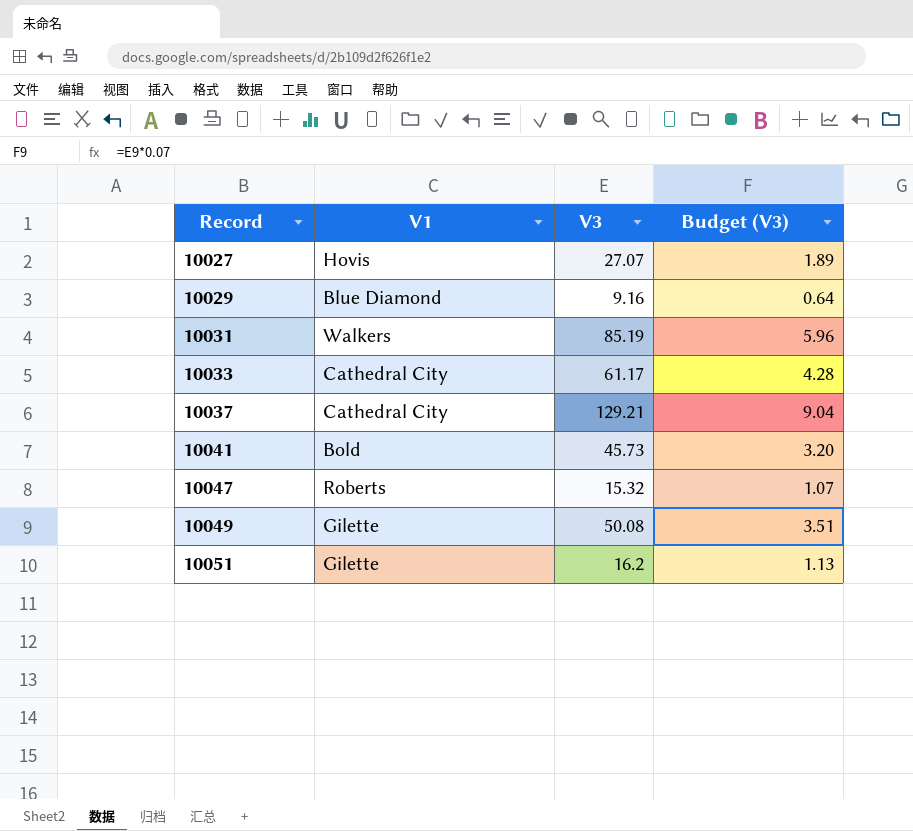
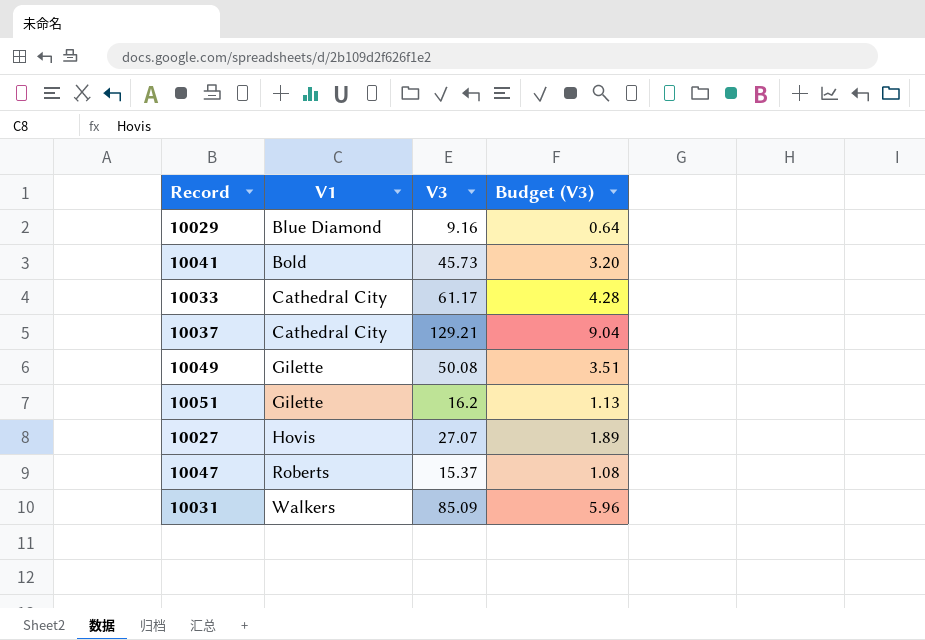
row order: Record ascending -> V1 ascending
10047 | V3: 15.32 -> 15.37
10047 | Budget (V3): 1.07 -> 1.08
10031 | V3: 85.19 -> 85.09

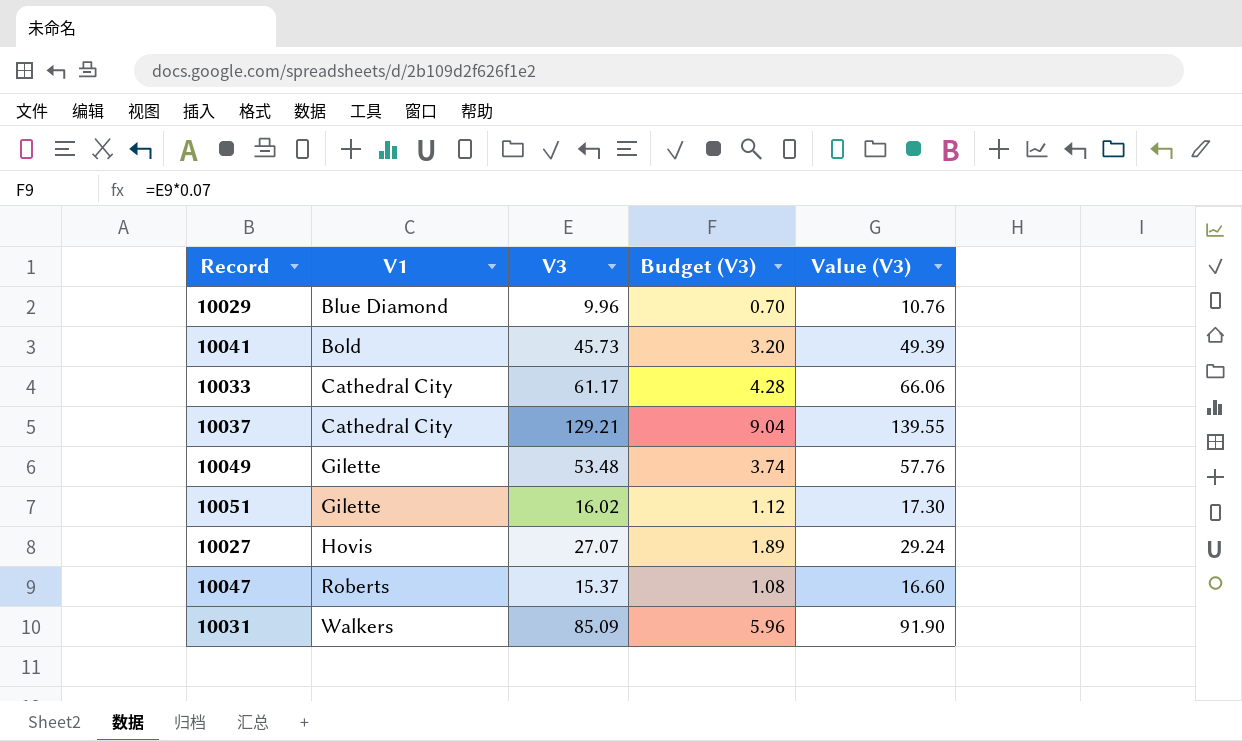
column Value (V3) | formula: none -> [V3] * 1.08
10029 | V3: 9.16 -> 9.96
10029 | Budget (V3): 0.64 -> 0.70
10049 | V3: 50.08 -> 53.48
10049 | Budget (V3): 3.51 -> 3.74
10051 | V3: 16.2 -> 16.02
10051 | Budget (V3): 1.13 -> 1.12

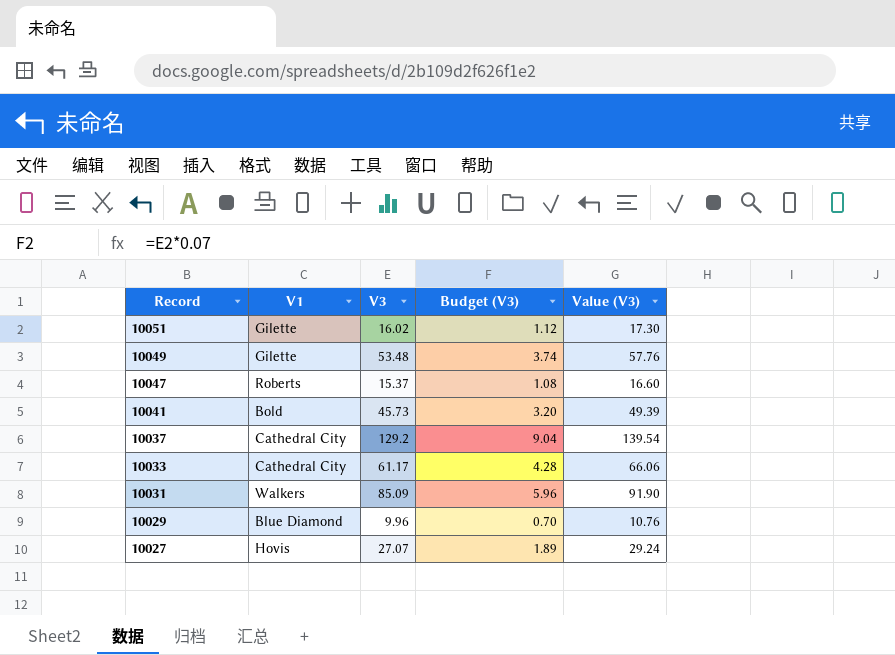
row order: V1 ascending -> Record descending
10037 | V3: 129.21 -> 129.2
10037 | Value (V3): 139.55 -> 139.54

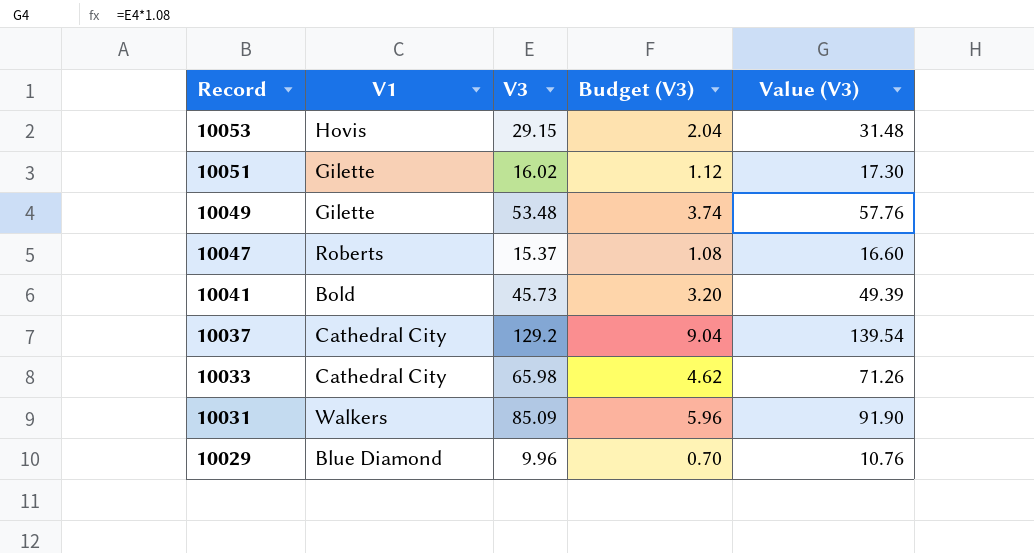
row 10027: Hovis | 27.07 | 1.89 | 29.24 -> none
row 10053: none -> Hovis | 29.15 | 2.04 | 31.48
10033 | V3: 61.17 -> 65.98
10033 | Budget (V3): 4.28 -> 4.62
10033 | Value (V3): 66.06 -> 71.26

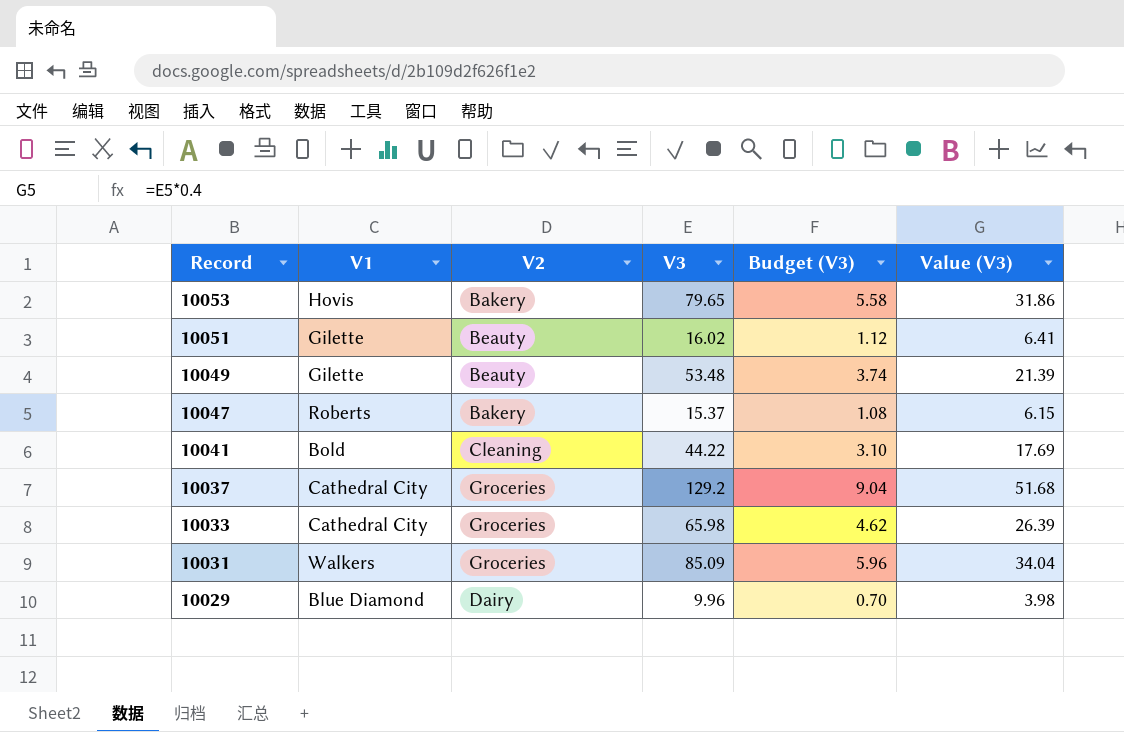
column V2 | position: none -> 3
column Value (V3) | formula: [V3] * 1.08 -> [V3] * 0.4
10053 | V3: 29.15 -> 79.65
10053 | Budget (V3): 2.04 -> 5.58
10041 | V3: 45.73 -> 44.22
10041 | Budget (V3): 3.20 -> 3.10

